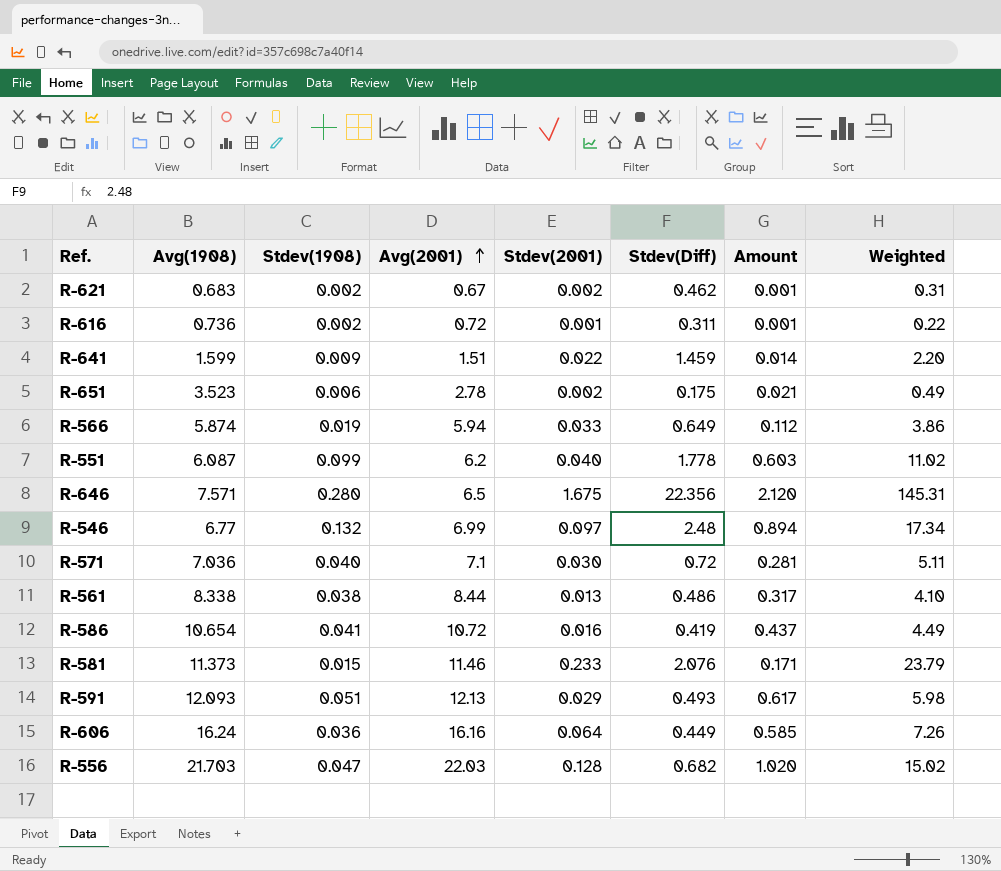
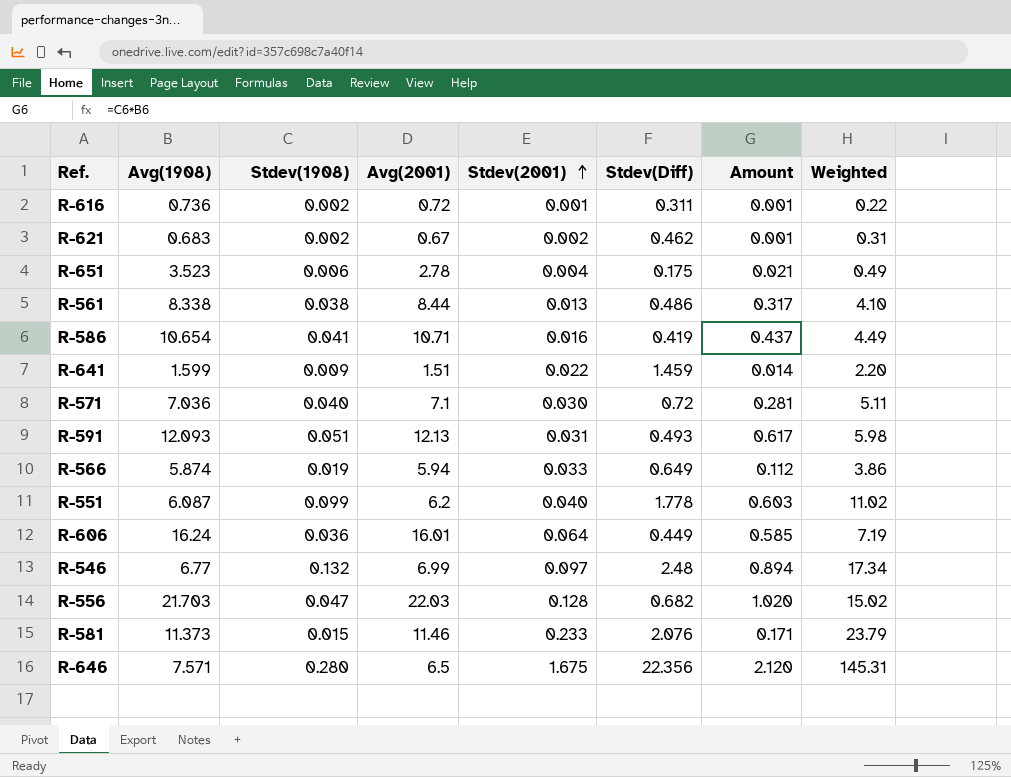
row order: Avg(2001) ascending -> Stdev(2001) ascending
R-651 | Stdev(2001): 0.002 -> 0.004
R-586 | Avg(2001): 10.72 -> 10.71
R-591 | Stdev(2001): 0.029 -> 0.031
R-606 | Avg(2001): 16.16 -> 16.01
R-606 | Weighted: 7.26 -> 7.19

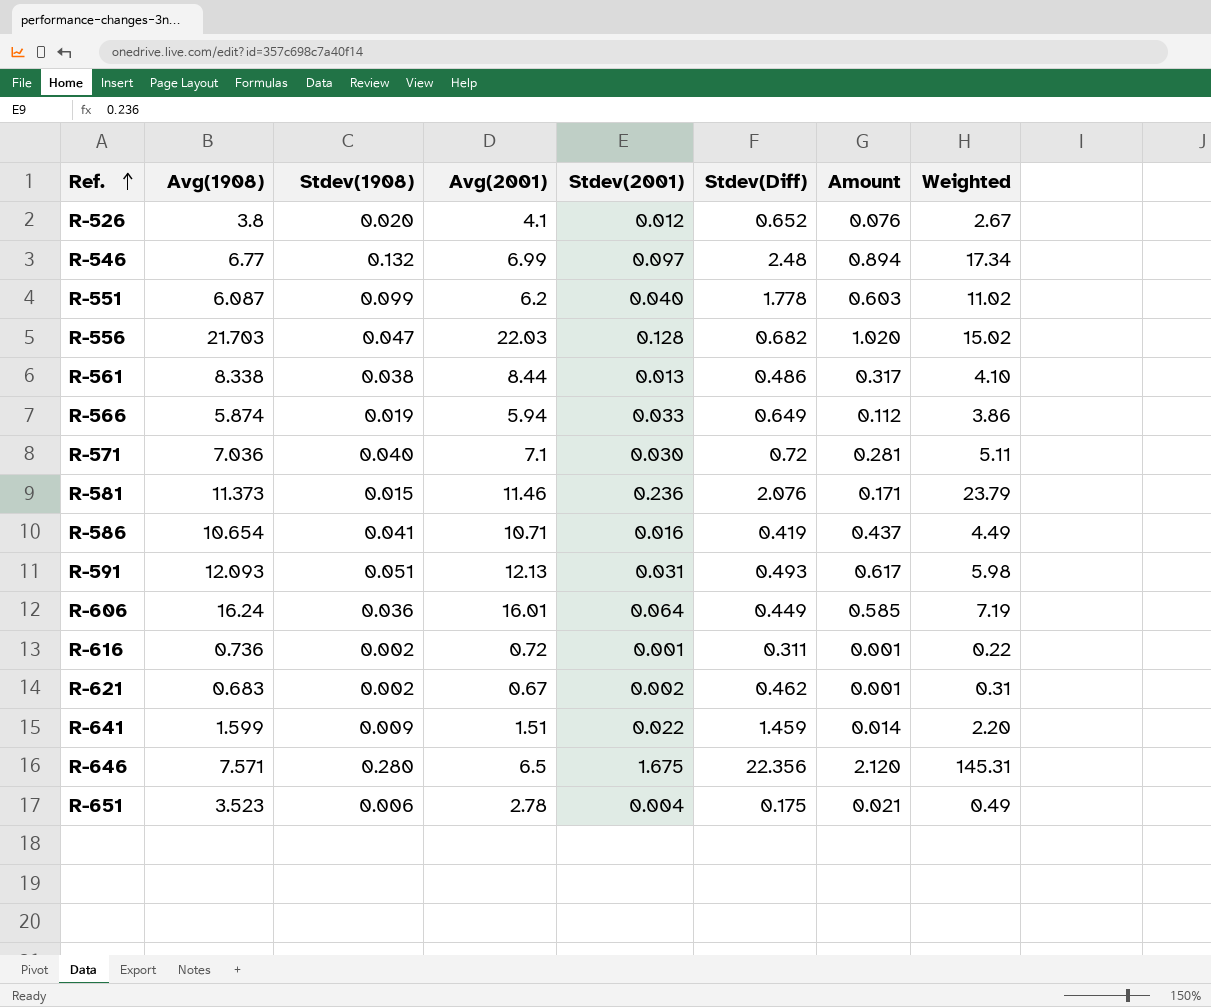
row order: Stdev(2001) ascending -> Ref. ascending
row R-526: none -> 3.8 | 0.020 | 4.1 | 0.012 | 0.652 | 0.076 | 2.67
R-581 | Stdev(2001): 0.233 -> 0.236

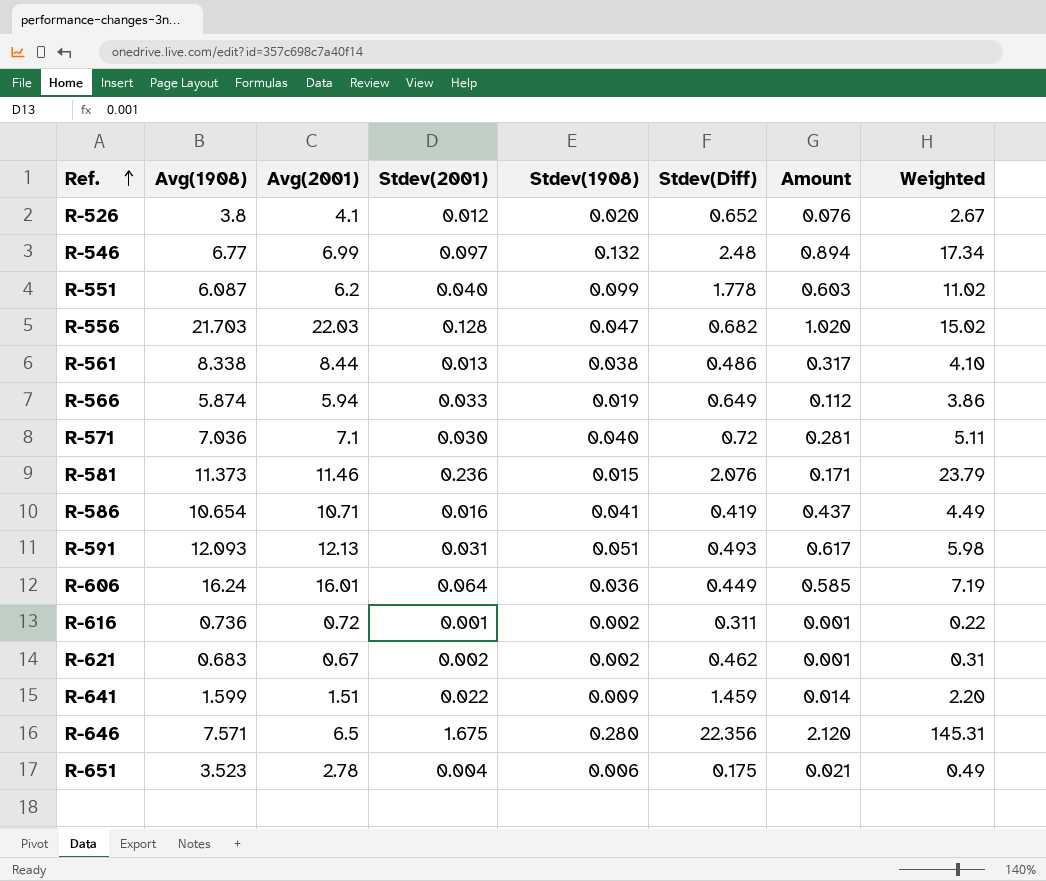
column Stdev(1908) | position: 3 -> 5

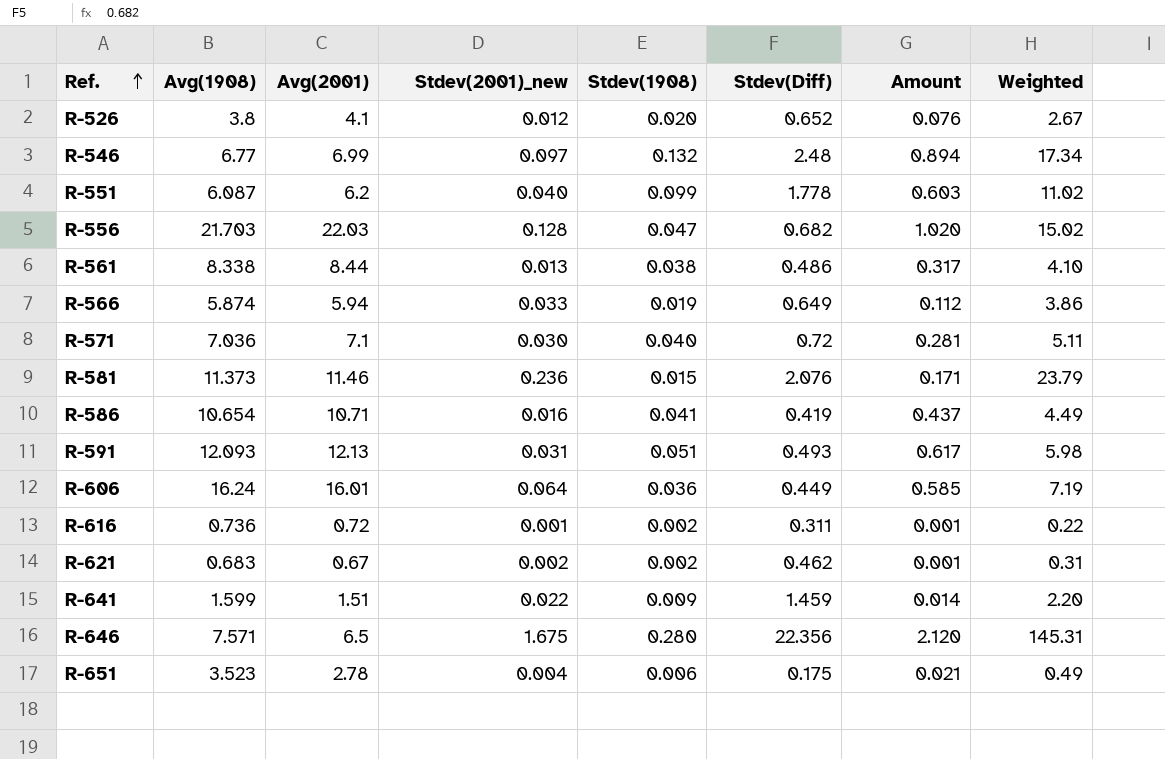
column name: Stdev(2001) -> Stdev(2001)_new

